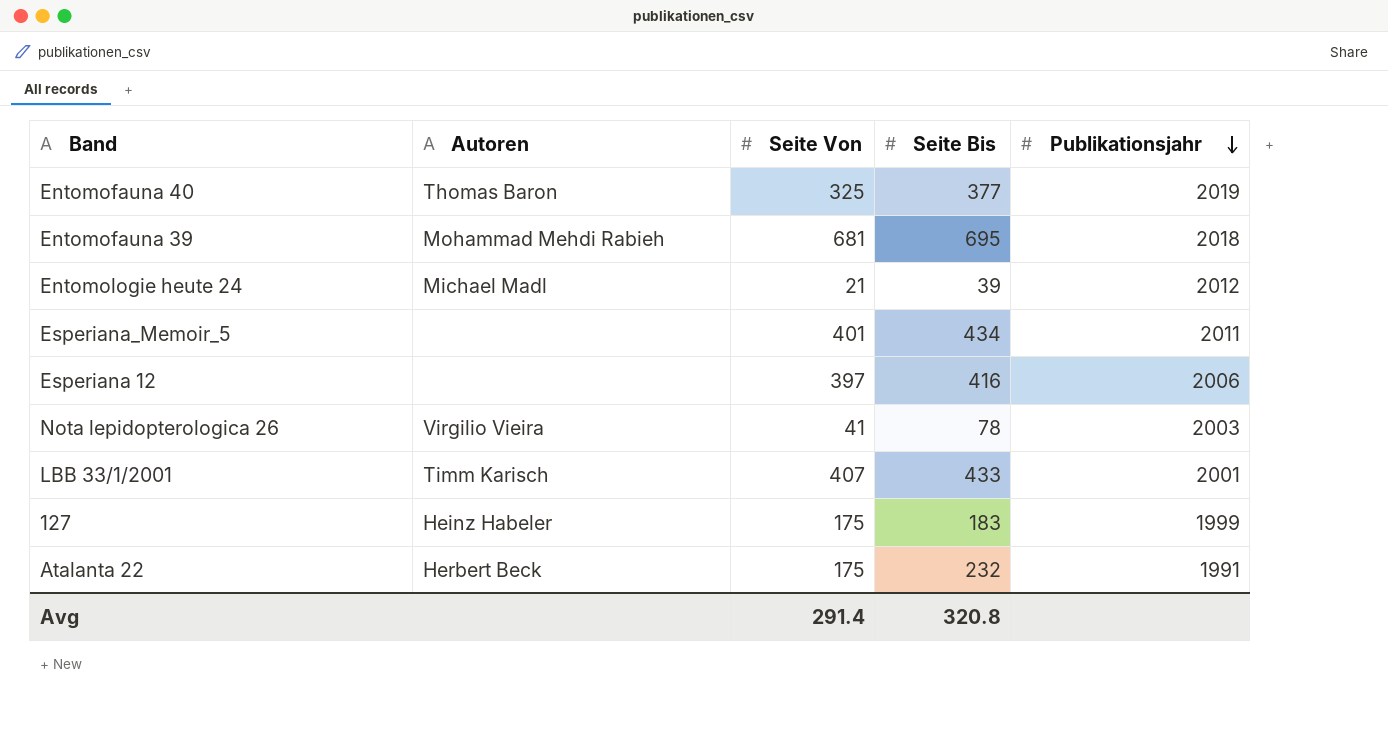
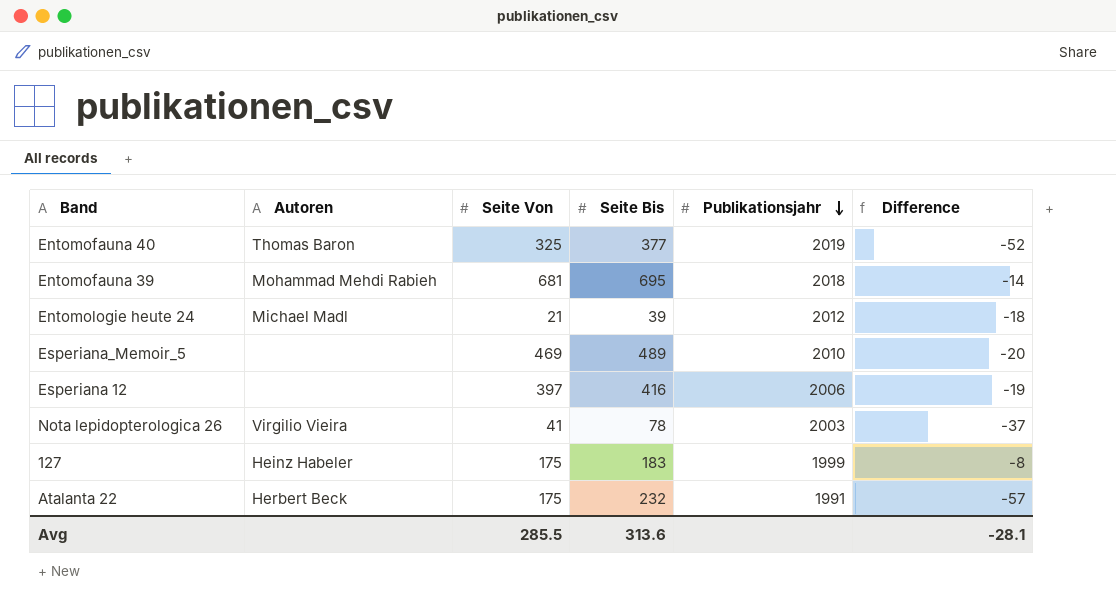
column Difference | formula: none -> [Seite Von] - [Seite Bis]
row LBB 33/1/2001: Timm Karisch | 407 | 433 | 2001 -> none
Esperiana_Memoir_5 | Seite Von: 401 -> 469
Esperiana_Memoir_5 | Seite Bis: 434 -> 489
Esperiana_Memoir_5 | Publikationsjahr: 2011 -> 2010
Avg | Seite Von: 291.4 -> 285.5
Avg | Seite Bis: 320.8 -> 313.6

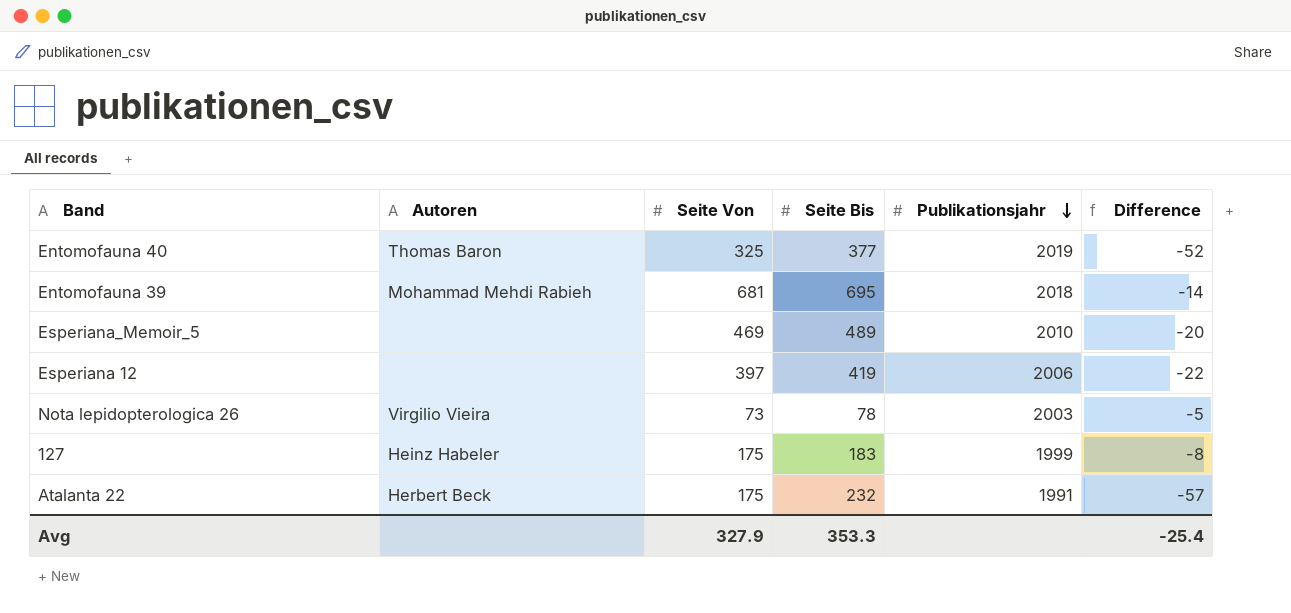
row Entomologie heute 24: Michael Madl | 21 | 39 | 2012 | -18 -> none
Esperiana 12 | Seite Bis: 416 -> 419
Esperiana 12 | Difference: -19 -> -22
Nota lepidopterologica 26 | Seite Von: 41 -> 73
Nota lepidopterologica 26 | Difference: -37 -> -5
Avg | Seite Von: 285.5 -> 327.9
Avg | Seite Bis: 313.6 -> 353.3
Avg | Difference: -28.1 -> -25.4

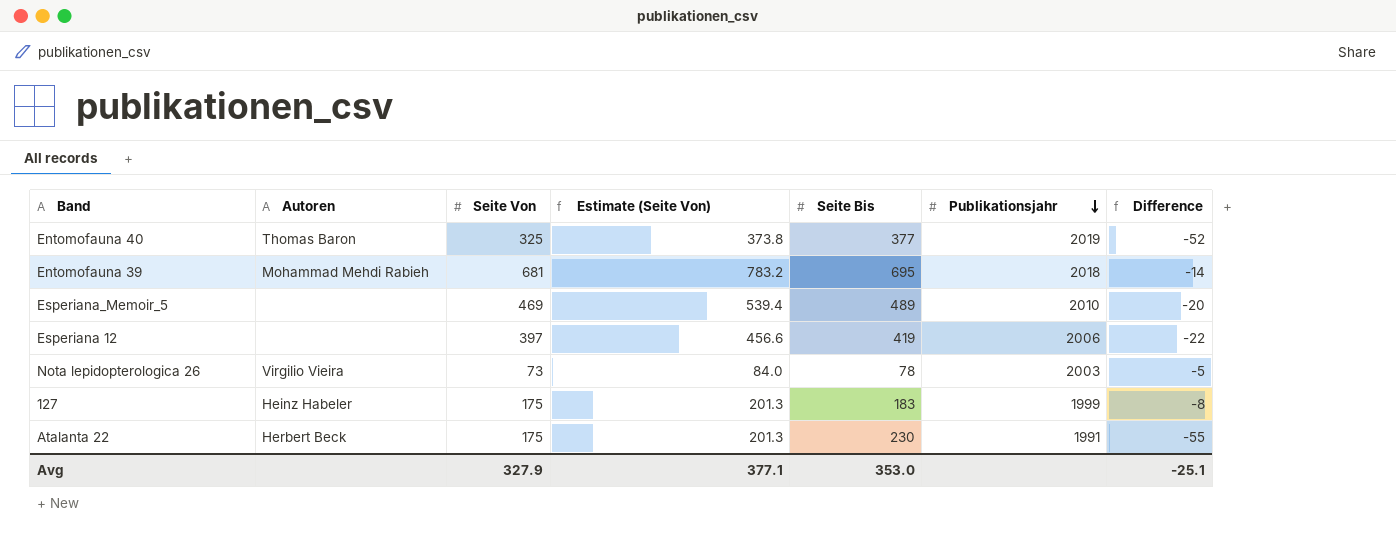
column Estimate (Seite Von) | formula: none -> [Seite Von] * 1.15
Atalanta 22 | Seite Bis: 232 -> 230
Atalanta 22 | Difference: -57 -> -55
Avg | Seite Bis: 353.3 -> 353.0
Avg | Difference: -25.4 -> -25.1

